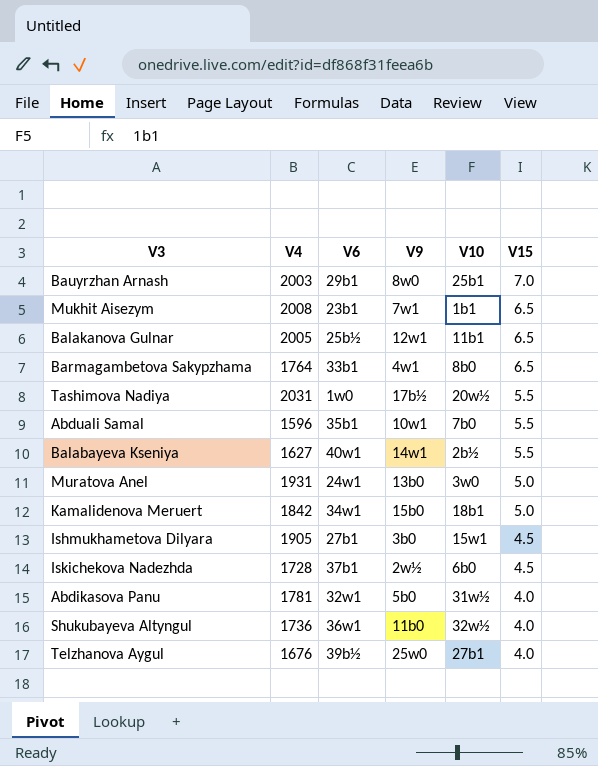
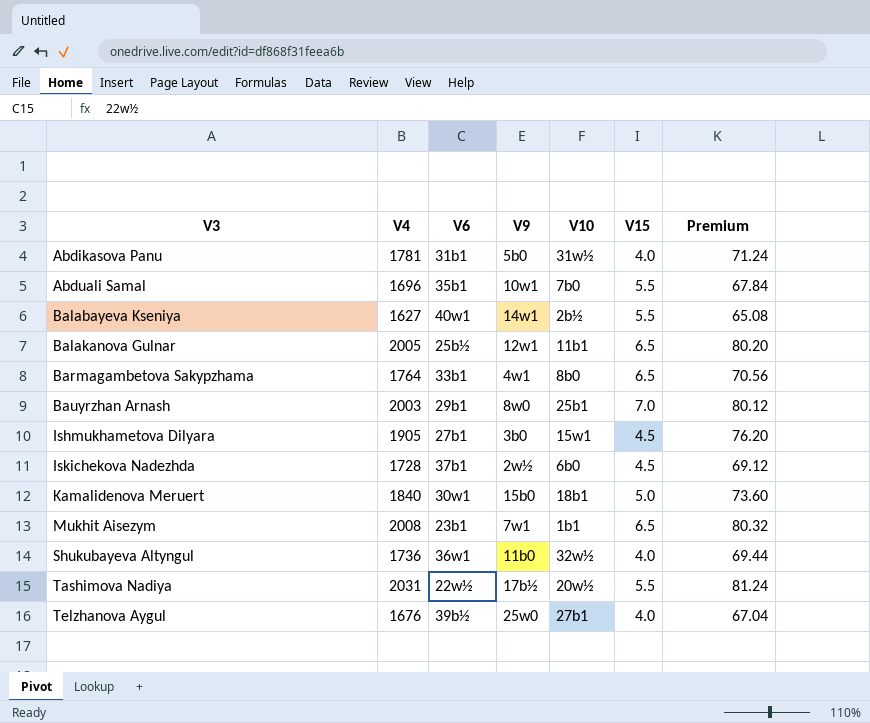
row order: V15 descending -> V3 ascending
column Premium | formula: none -> [V4] * 0.04
row Muratova Anel: 1931 | 24w1 | 13b0 | 3w0 | 5.0 -> none
Abdikasova Panu | V6: 32w1 -> 31b1
Abduali Samal | V4: 1596 -> 1696
Kamalidenova Meruert | V4: 1842 -> 1840
Kamalidenova Meruert | V6: 34w1 -> 30w1
Tashimova Nadiya | V6: 1w0 -> 22w½

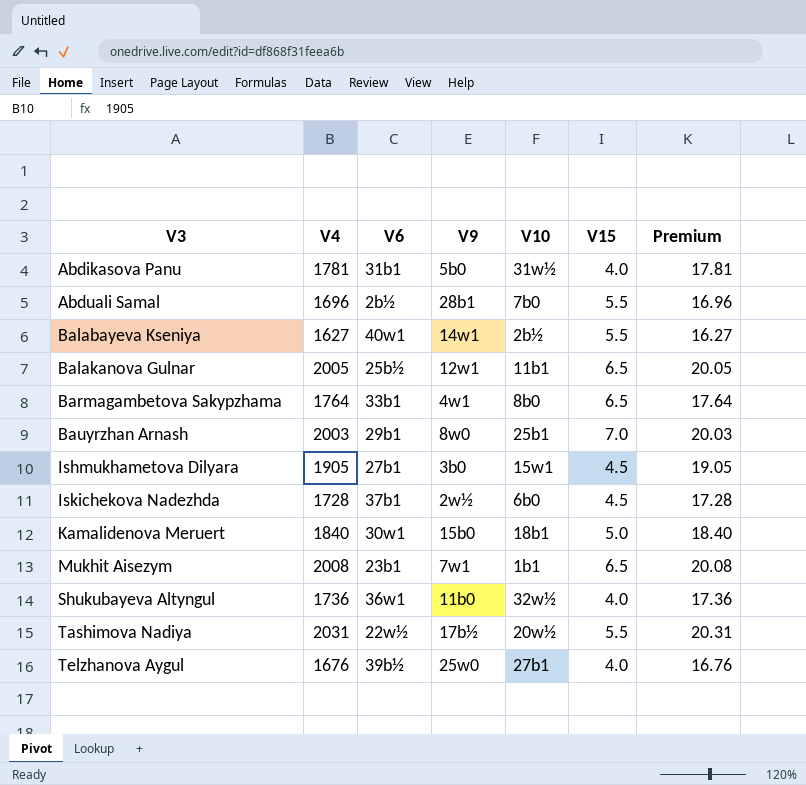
column Premium | formula: [V4] * 0.04 -> [V4] * 0.01
Abduali Samal | V6: 35b1 -> 2b½
Abduali Samal | V9: 10w1 -> 28b1

